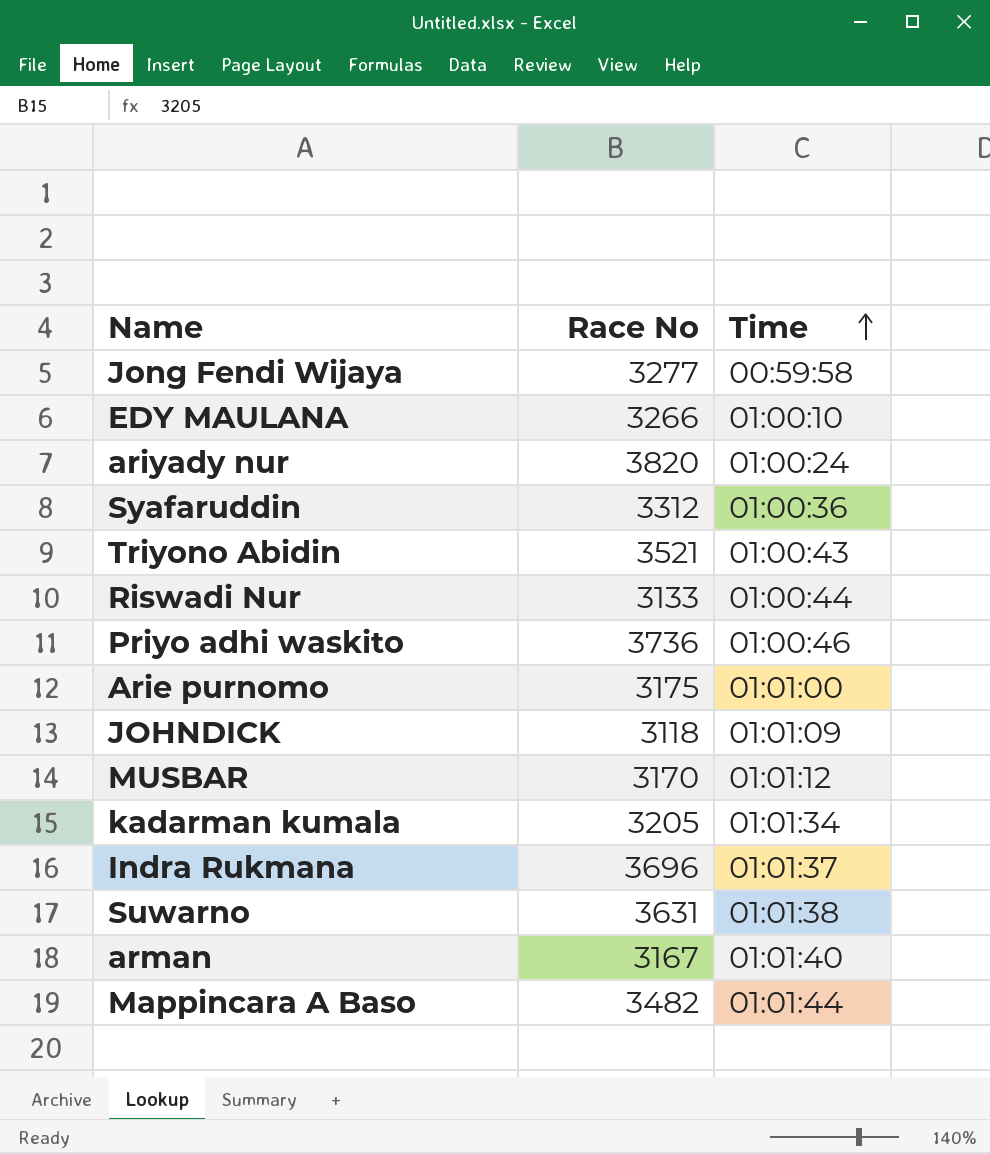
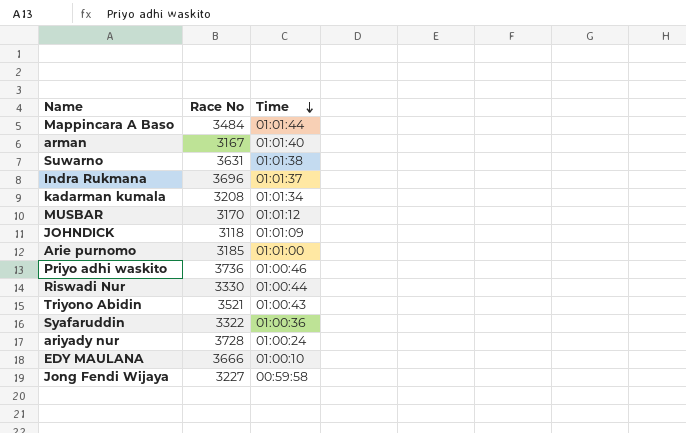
row order: Time ascending -> Time descending
Mappincara A Baso | Race No: 3482 -> 3484
kadarman kumala | Race No: 3205 -> 3208
Arie purnomo | Race No: 3175 -> 3185
Riswadi Nur | Race No: 3133 -> 3330
Syafaruddin | Race No: 3312 -> 3322
ariyady nur | Race No: 3820 -> 3728
EDY MAULANA | Race No: 3266 -> 3666
Jong Fendi Wijaya | Race No: 3277 -> 3227

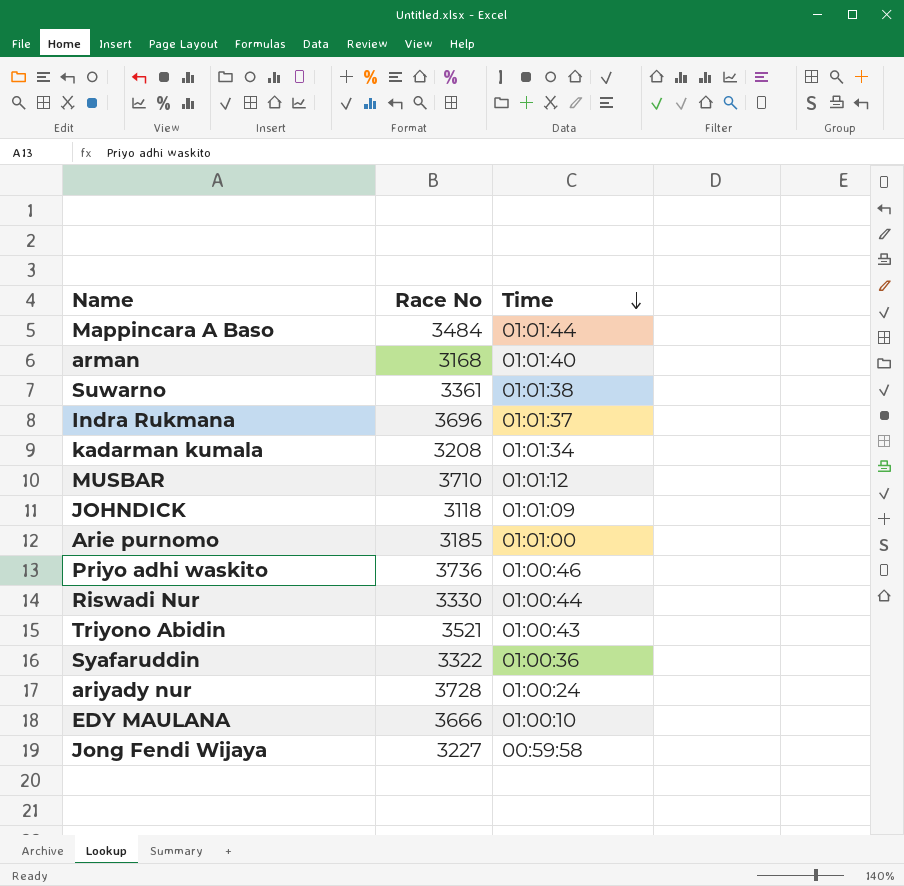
arman | Race No: 3167 -> 3168
Suwarno | Race No: 3631 -> 3361
MUSBAR | Race No: 3170 -> 3710

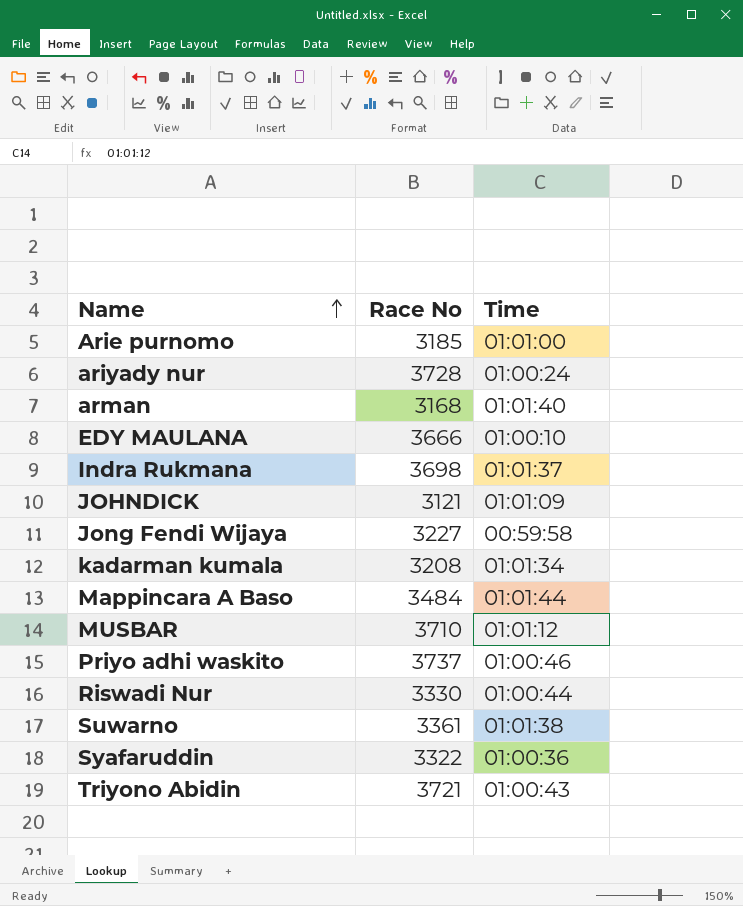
row order: Time descending -> Name ascending
Indra Rukmana | Race No: 3696 -> 3698
JOHNDICK | Race No: 3118 -> 3121
Priyo adhi waskito | Race No: 3736 -> 3737
Triyono Abidin | Race No: 3521 -> 3721

